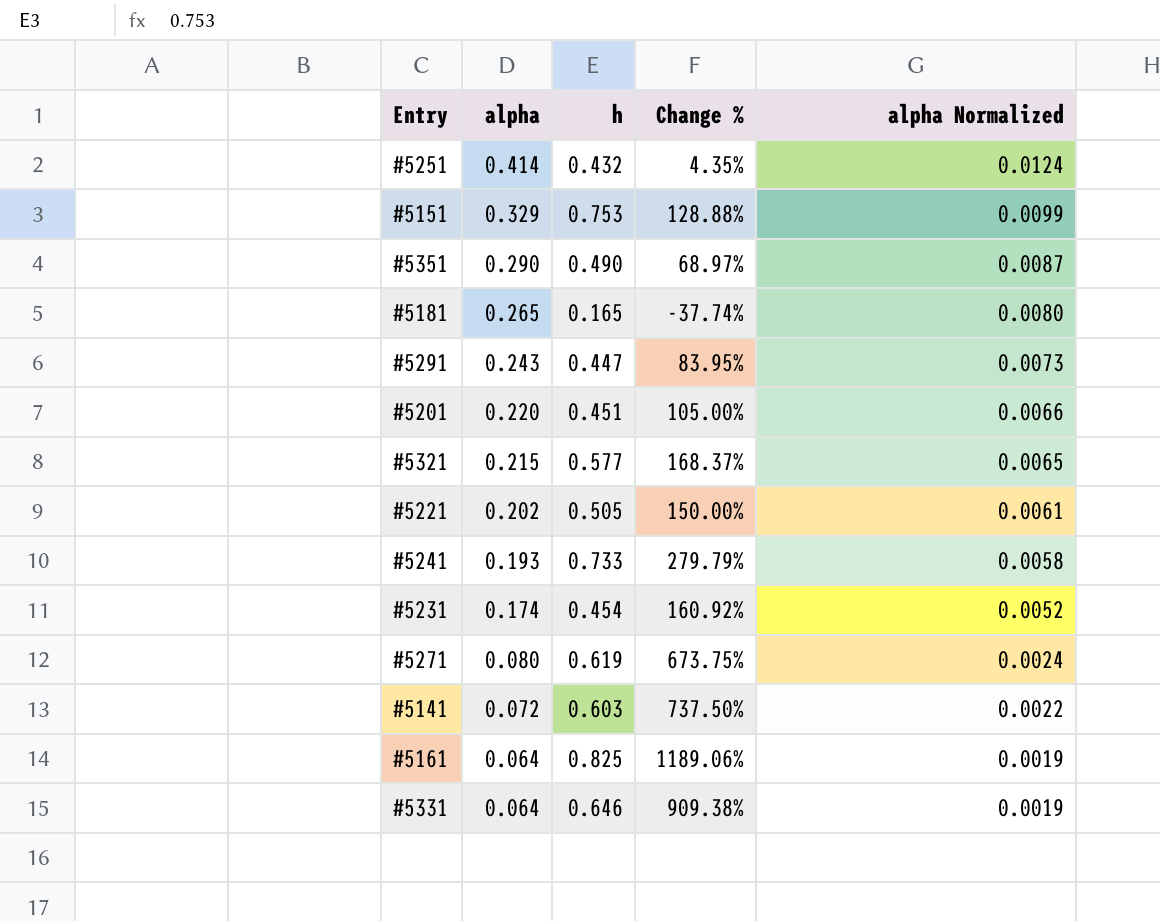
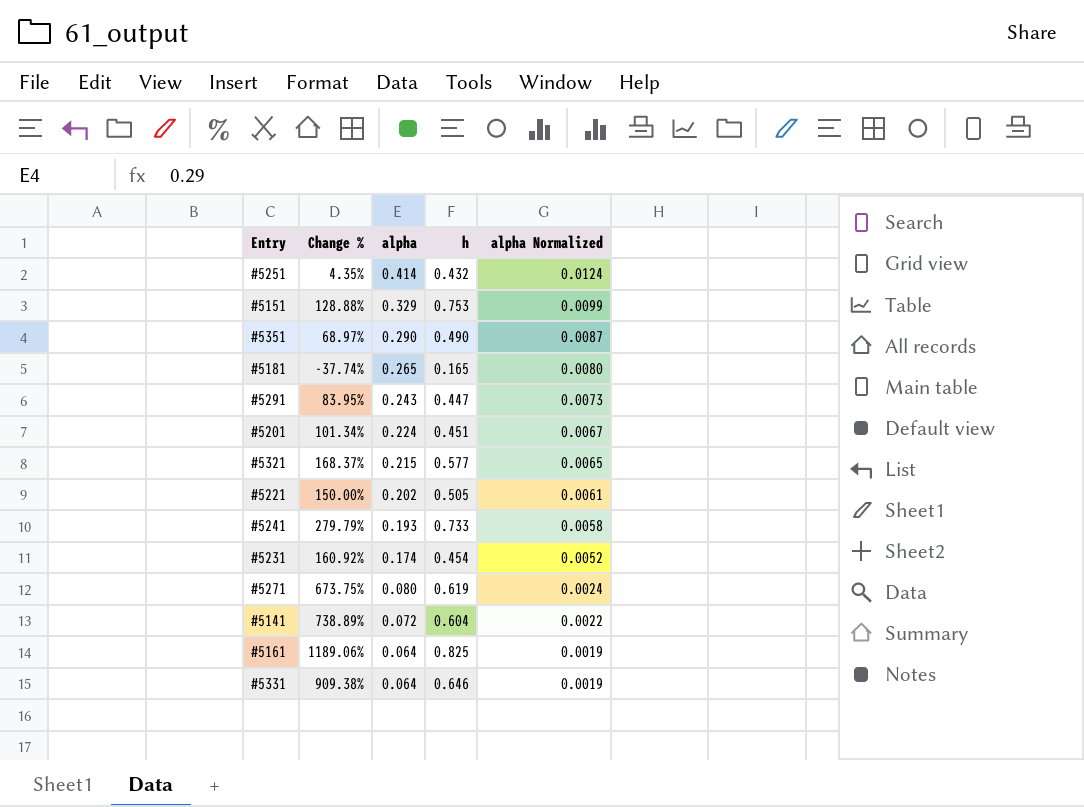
column Change % | position: 4 -> 2
#5201 | Change %: 105.00% -> 101.34%
#5201 | alpha: 0.220 -> 0.224
#5201 | alpha Normalized: 0.0066 -> 0.0067
#5141 | Change %: 737.50% -> 738.89%
#5141 | h: 0.603 -> 0.604

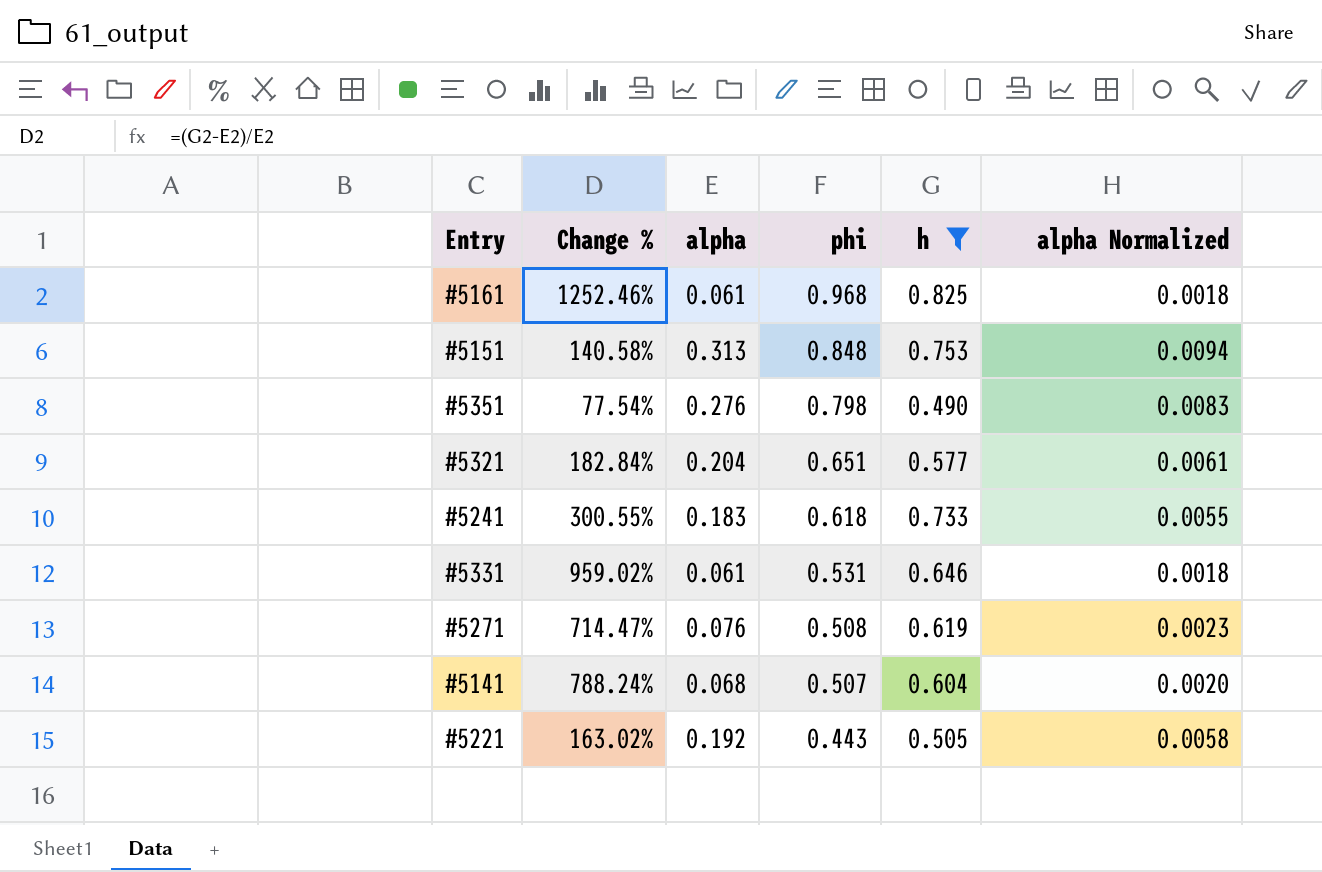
filter: none -> h >= 0.490
row order: alpha descending -> phi descending
column phi | position: none -> 4
#5161 | Change %: 1189.06% -> 1252.46%
#5161 | alpha: 0.064 -> 0.061
#5161 | alpha Normalized: 0.0019 -> 0.0018
#5151 | Change %: 128.88% -> 140.58%
#5151 | alpha: 0.329 -> 0.313
#5151 | alpha Normalized: 0.0099 -> 0.0094
#5351 | Change %: 68.97% -> 77.54%
#5351 | alpha: 0.290 -> 0.276
#5351 | alpha Normalized: 0.0087 -> 0.0083
#5321 | Change %: 168.37% -> 182.84%
#5321 | alpha: 0.215 -> 0.204
#5321 | alpha Normalized: 0.0065 -> 0.0061
#5241 | Change %: 279.79% -> 300.55%
#5241 | alpha: 0.193 -> 0.183
#5241 | alpha Normalized: 0.0058 -> 0.0055
#5331 | Change %: 909.38% -> 959.02%
#5331 | alpha: 0.064 -> 0.061
#5331 | alpha Normalized: 0.0019 -> 0.0018
#5271 | Change %: 673.75% -> 714.47%
#5271 | alpha: 0.080 -> 0.076
#5271 | alpha Normalized: 0.0024 -> 0.0023
#5141 | Change %: 738.89% -> 788.24%
#5141 | alpha: 0.072 -> 0.068
#5141 | alpha Normalized: 0.0022 -> 0.0020
#5221 | Change %: 150.00% -> 163.02%
#5221 | alpha: 0.202 -> 0.192
#5221 | alpha Normalized: 0.0061 -> 0.0058

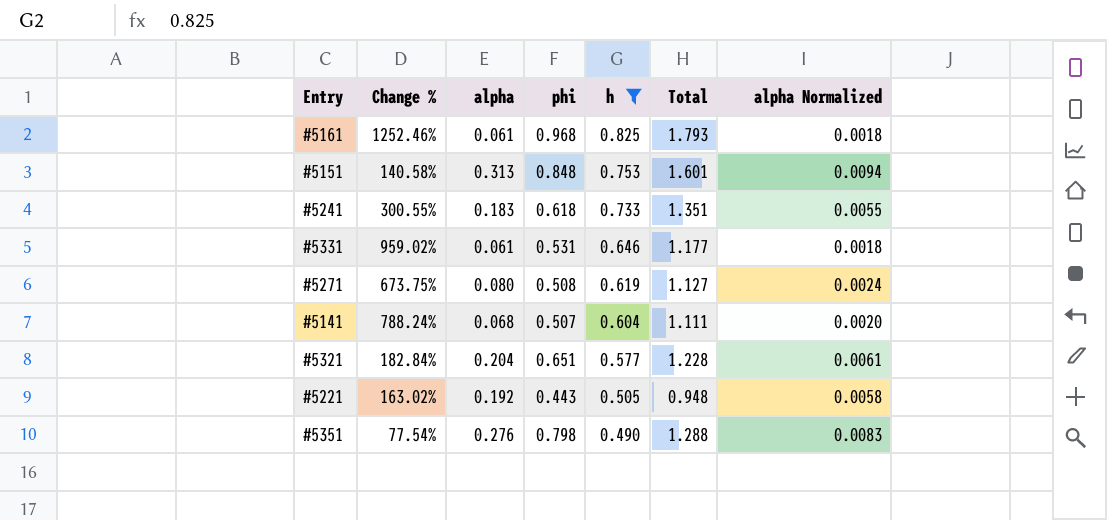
row order: phi descending -> h descending
column Total | formula: none -> [phi] + [h]
#5271 | Change %: 714.47% -> 673.75%
#5271 | alpha: 0.076 -> 0.080
#5271 | alpha Normalized: 0.0023 -> 0.0024

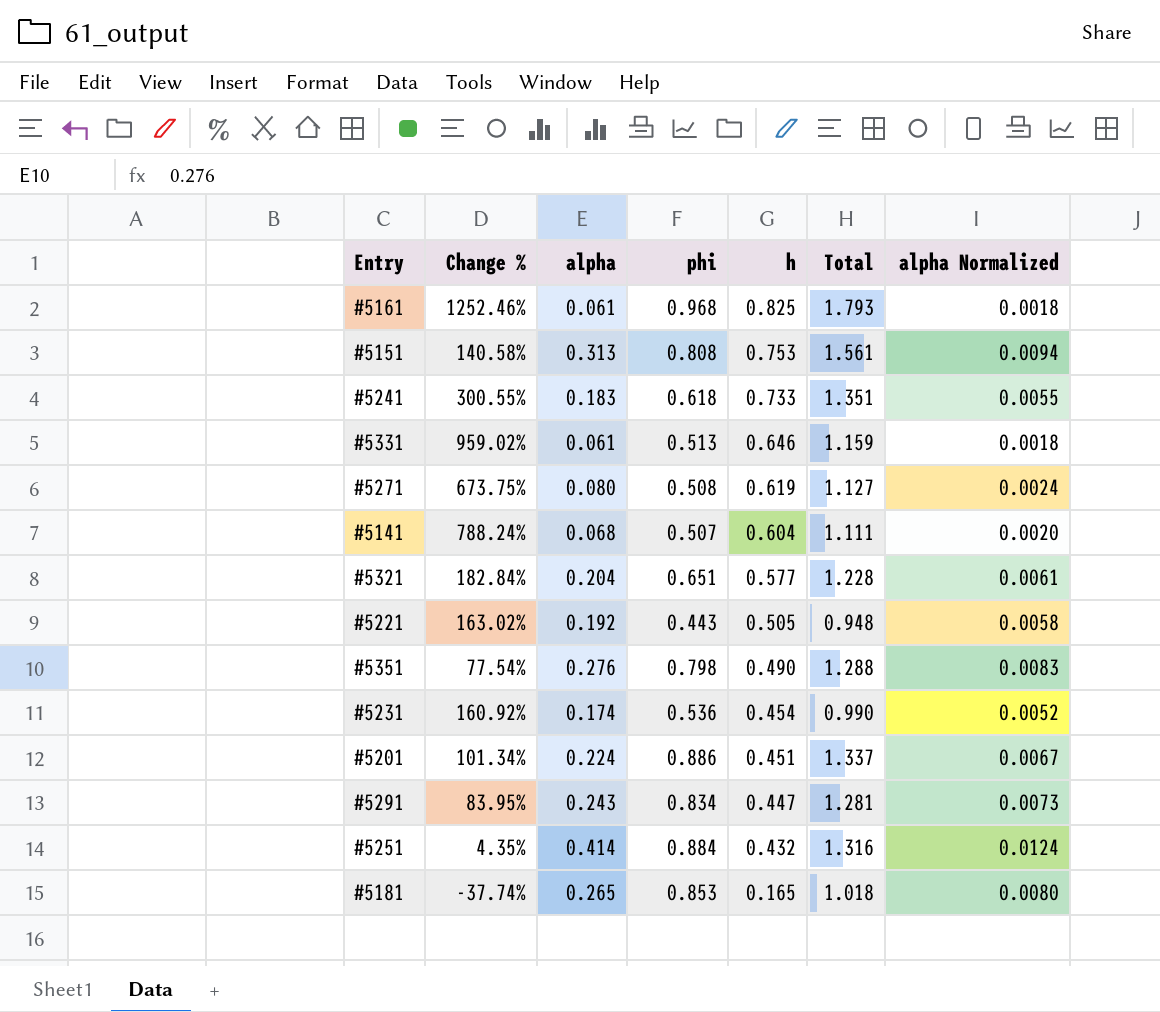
filter: h >= 0.490 -> none
#5151 | phi: 0.848 -> 0.808
#5151 | Total: 1.601 -> 1.561
#5331 | phi: 0.531 -> 0.513
#5331 | Total: 1.177 -> 1.159

